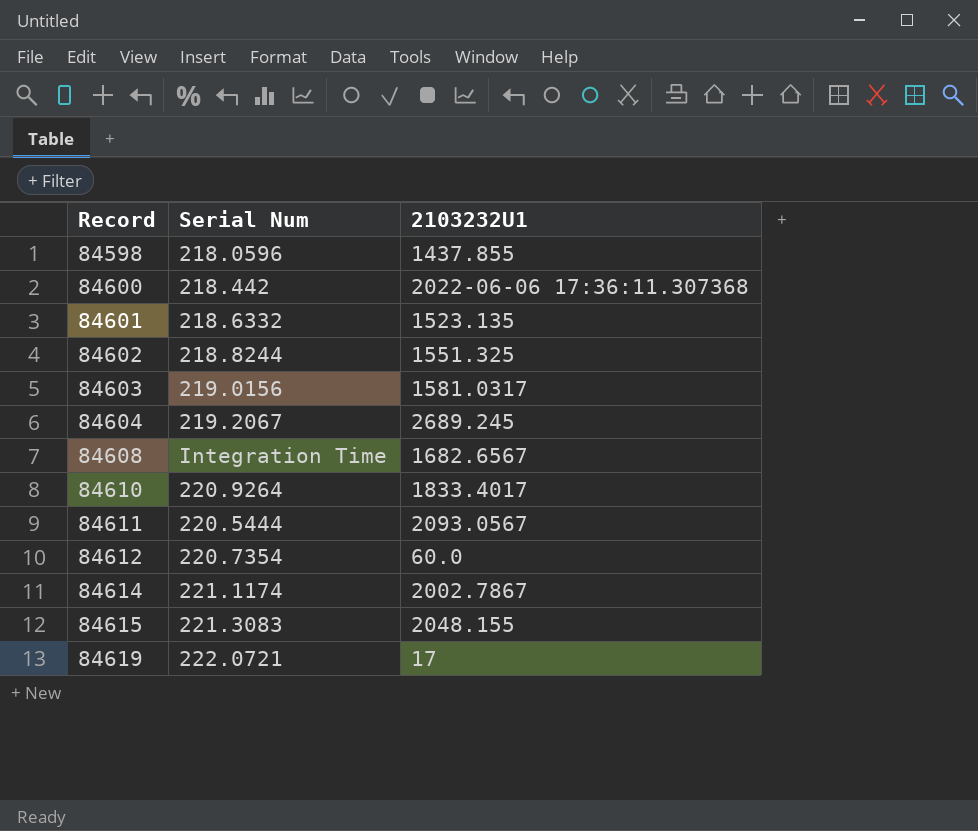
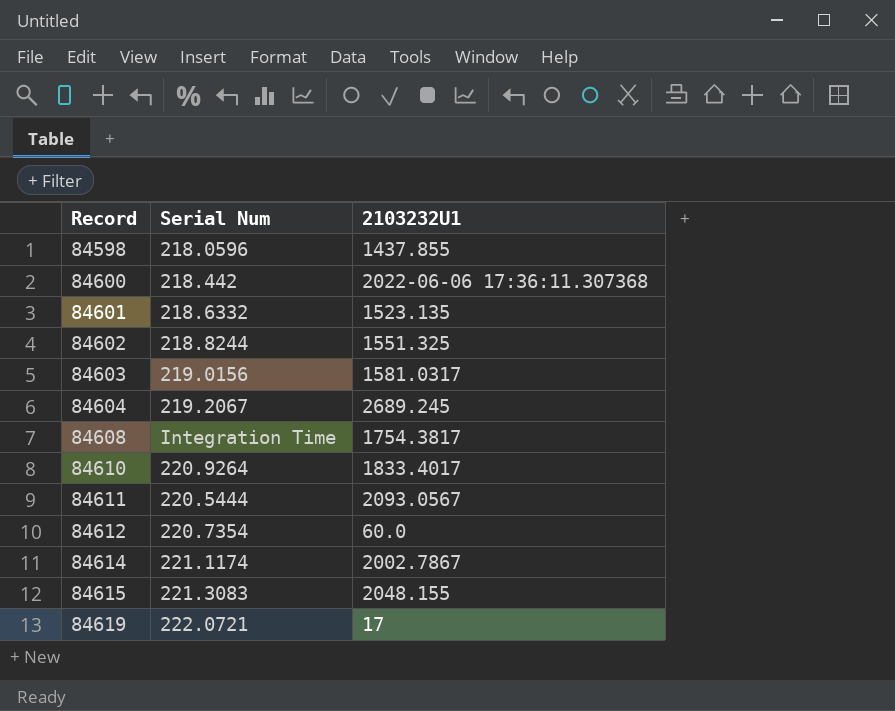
84608 | 2103232U1: 1682.6567 -> 1754.3817

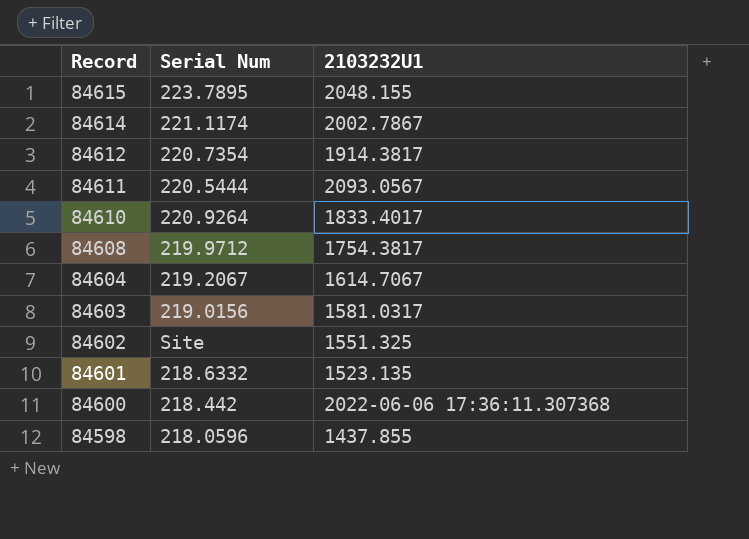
row order: Record ascending -> Record descending
row 84619: 222.0721 | 17 -> none
84615 | Serial Num: 221.3083 -> 223.7895
84612 | 2103232U1: 60.0 -> 1914.3817
84608 | Serial Num: Integration Time -> 219.9712
84604 | 2103232U1: 2689.245 -> 1614.7067
84602 | Serial Num: 218.8244 -> Site

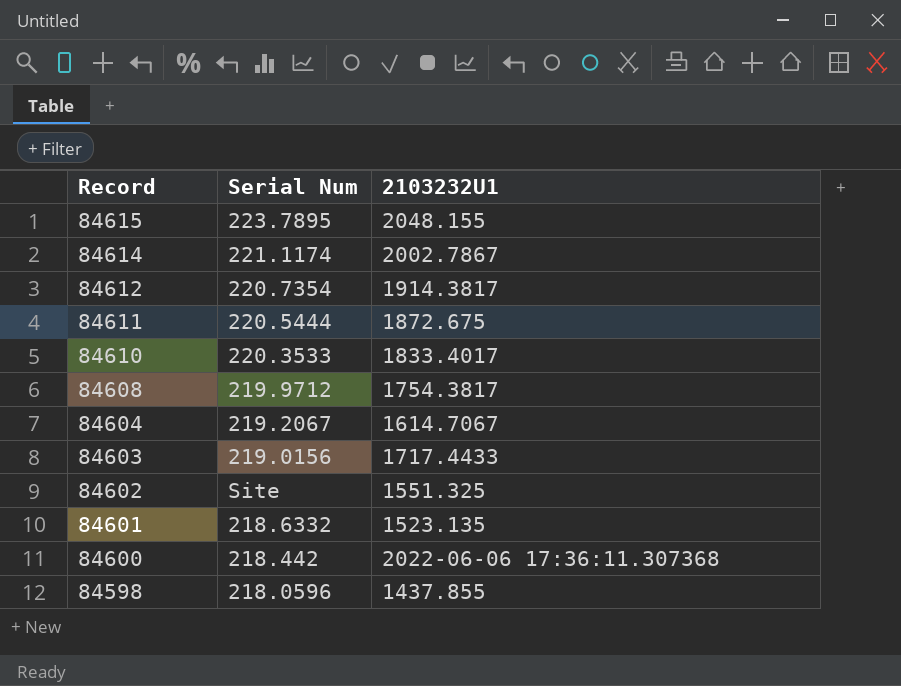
84611 | 2103232U1: 2093.0567 -> 1872.675
84610 | Serial Num: 220.9264 -> 220.3533
84603 | 2103232U1: 1581.0317 -> 1717.4433

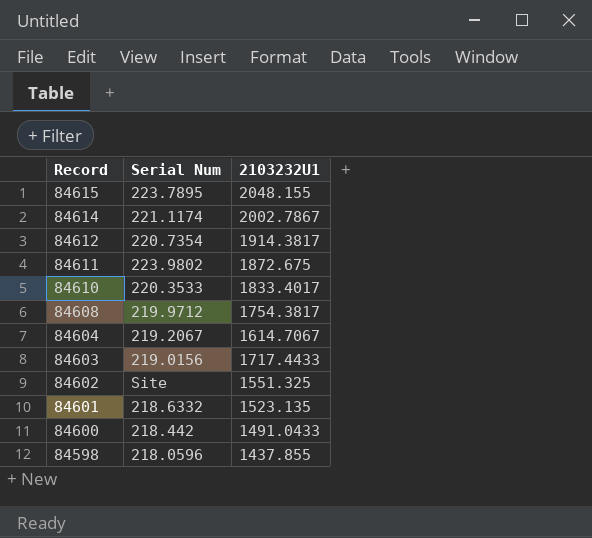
84611 | Serial Num: 220.5444 -> 223.9802
84600 | 2103232U1: 2022-06-06 17:36:11.307368 -> 1491.0433

